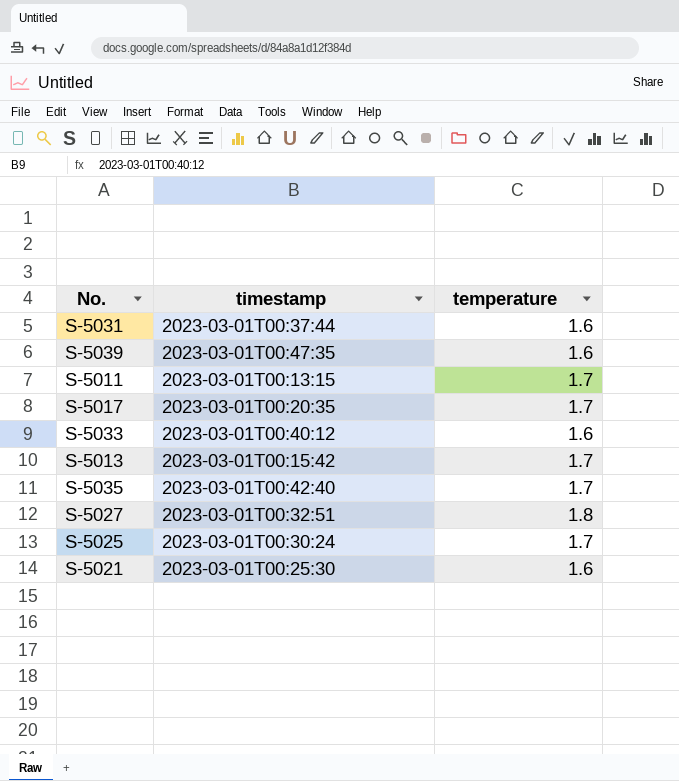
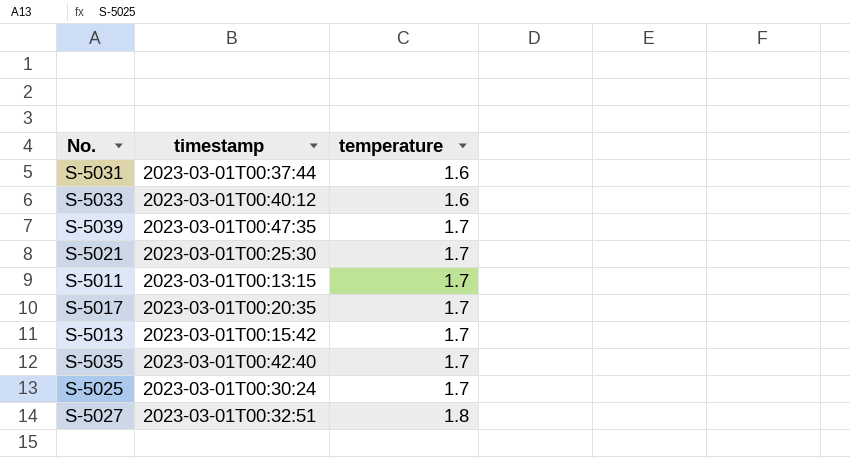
row order: none -> temperature ascending
S-5039 | temperature: 1.6 -> 1.7
S-5021 | temperature: 1.6 -> 1.7

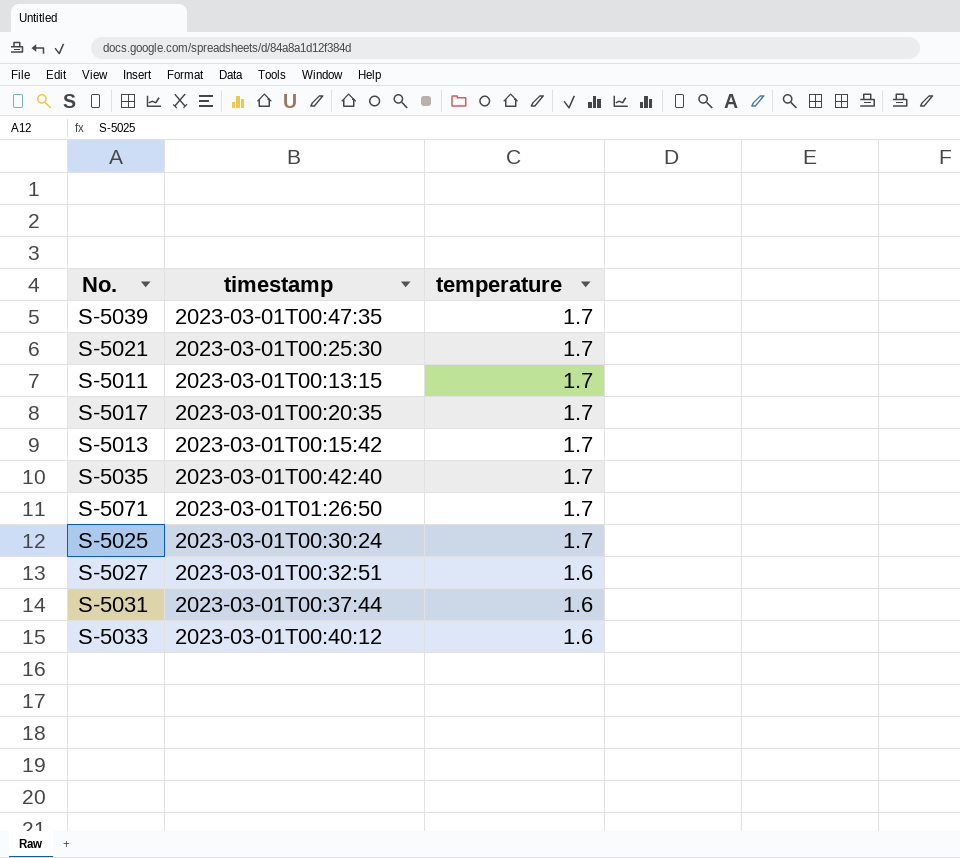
row order: temperature ascending -> temperature descending
row S-5071: none -> 2023-03-01T01:26:50 | 1.7
S-5027 | temperature: 1.8 -> 1.6

